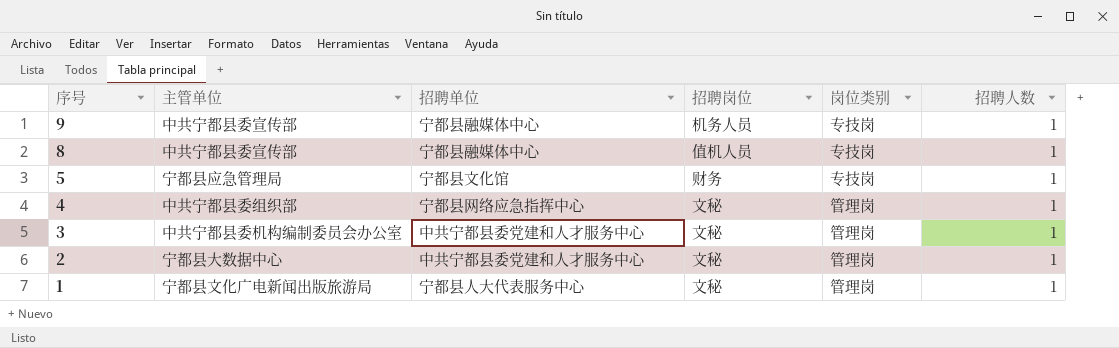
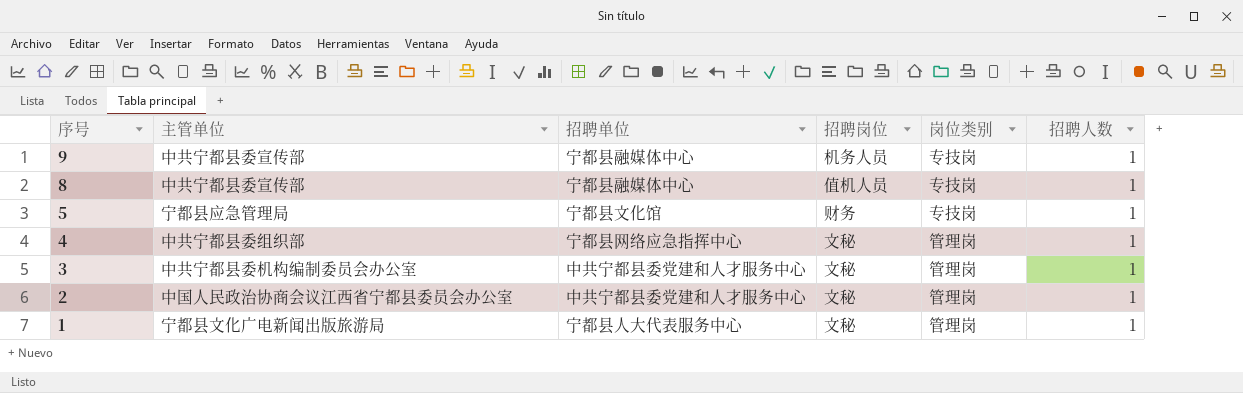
2 | 主管单位: 宁都县大数据中心 -> 中国人民政治协商会议江西省宁都县委员会办公室

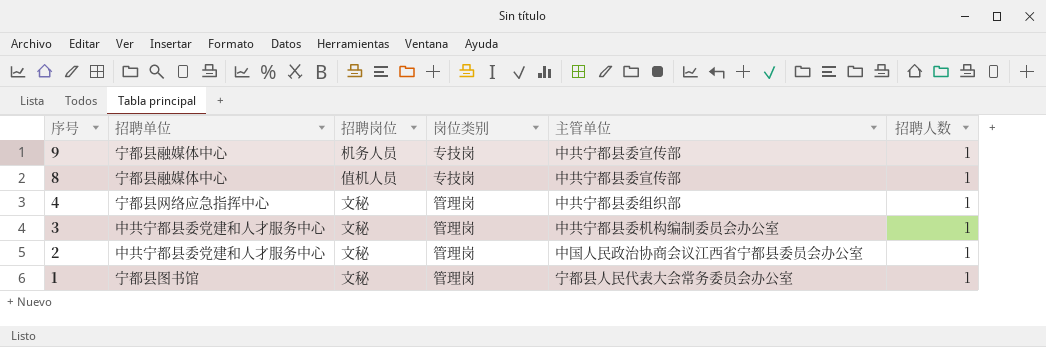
column 主管单位 | position: 2 -> 5
row 5: 宁都县应急管理局 | 宁都县文化馆 | 财务 | 专技岗 | 1 -> none
1 | 招聘单位: 宁都县人大代表服务中心 -> 宁都县图书馆
1 | 主管单位: 宁都县文化广电新闻出版旅游局 -> 宁都县人民代表大会常务委员会办公室

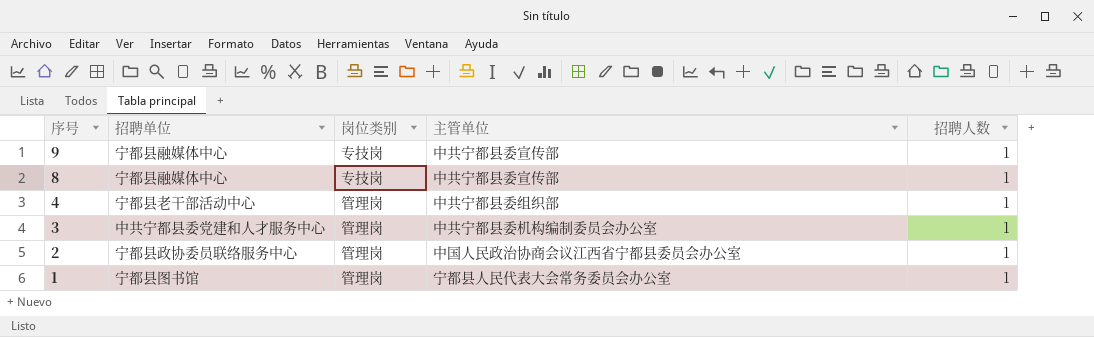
column 招聘岗位 | position: 3 -> none
4 | 招聘单位: 宁都县网络应急指挥中心 -> 宁都县老干部活动中心
2 | 招聘单位: 中共宁都县委党建和人才服务中心 -> 宁都县政协委员联络服务中心

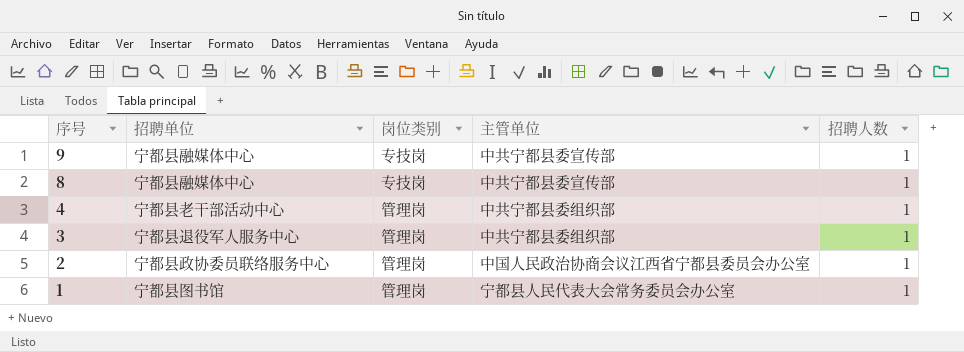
3 | 招聘单位: 中共宁都县委党建和人才服务中心 -> 宁都县退役军人服务中心
3 | 主管单位: 中共宁都县委机构编制委员会办公室 -> 中共宁都县委组织部

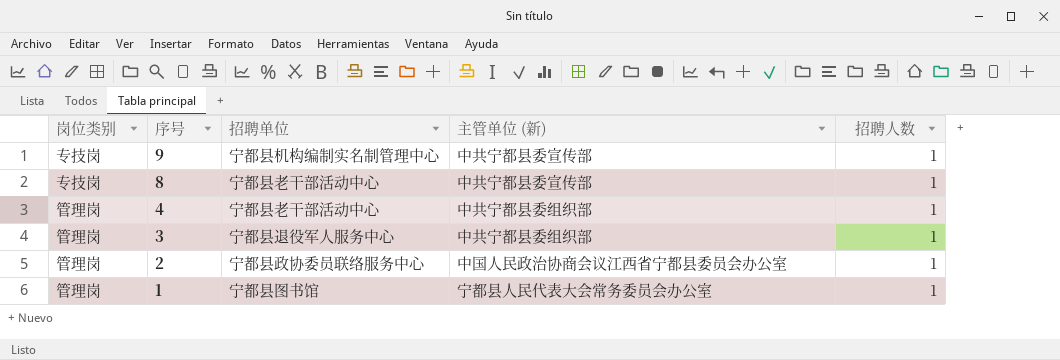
column 岗位类别 | position: 3 -> 1
column name: 主管单位 -> 主管单位 (新)
9 | 招聘单位: 宁都县融媒体中心 -> 宁都县机构编制实名制管理中心
8 | 招聘单位: 宁都县融媒体中心 -> 宁都县老干部活动中心

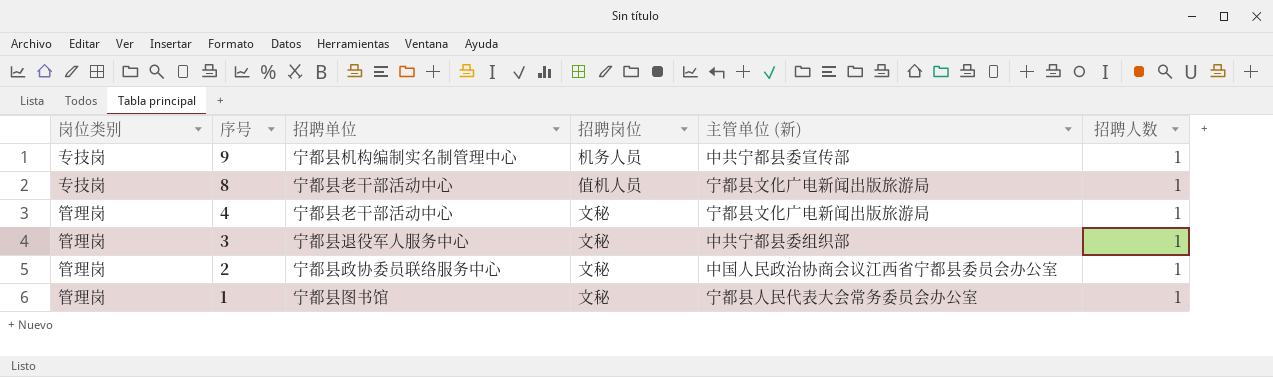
column 招聘岗位 | position: none -> 4
8 | 主管单位 (新): 中共宁都县委宣传部 -> 宁都县文化广电新闻出版旅游局
4 | 主管单位 (新): 中共宁都县委组织部 -> 宁都县文化广电新闻出版旅游局

